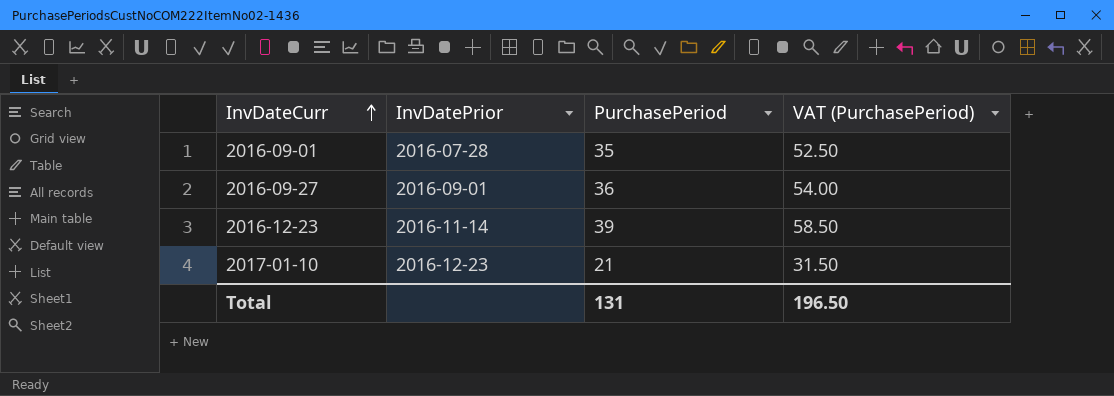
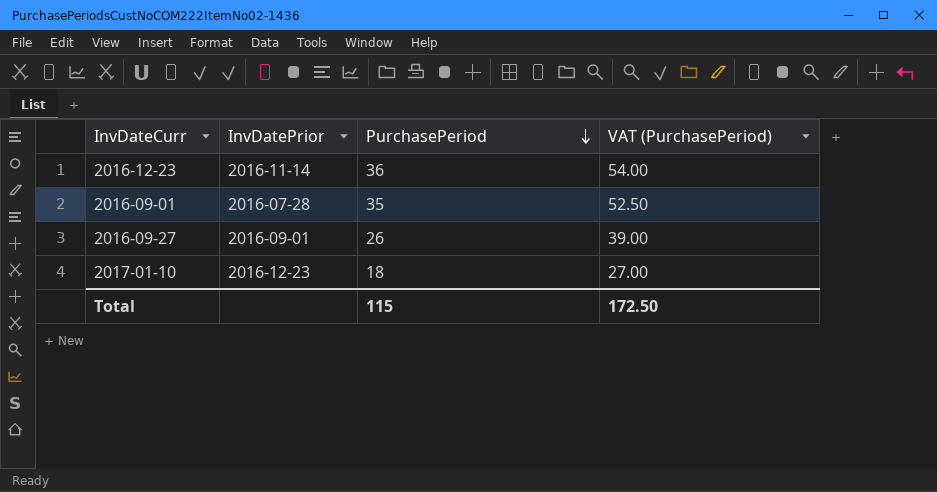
row order: InvDateCurr ascending -> PurchasePeriod descending
2016-12-23 | PurchasePeriod: 39 -> 36
2016-12-23 | VAT (PurchasePeriod): 58.50 -> 54.00
2016-09-27 | PurchasePeriod: 36 -> 26
2016-09-27 | VAT (PurchasePeriod): 54.00 -> 39.00
2017-01-10 | PurchasePeriod: 21 -> 18
2017-01-10 | VAT (PurchasePeriod): 31.50 -> 27.00
Total | PurchasePeriod: 131 -> 115
Total | VAT (PurchasePeriod): 196.50 -> 172.50

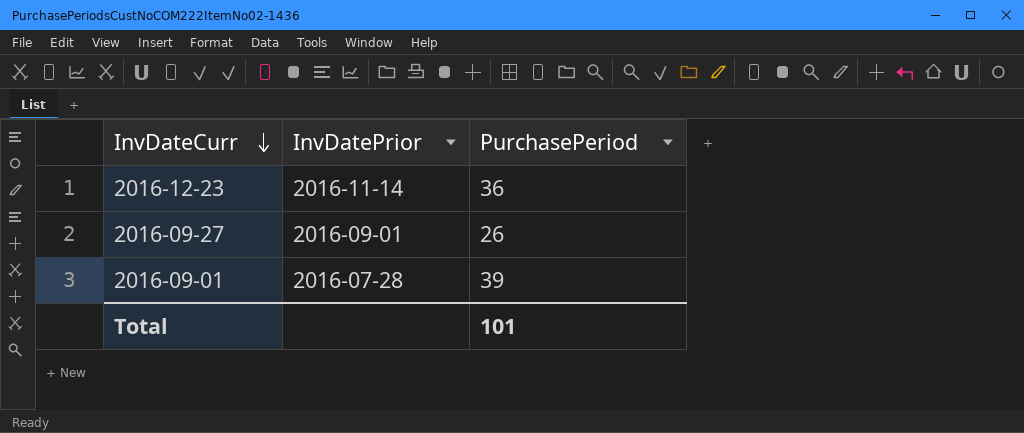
row order: PurchasePeriod descending -> InvDateCurr descending
column VAT (PurchasePeriod) | formula: [PurchasePeriod] * 1.5 -> none
row 2017-01-10: 2016-12-23 | 18 | 27.00 -> none
2016-09-01 | PurchasePeriod: 35 -> 39
Total | PurchasePeriod: 115 -> 101

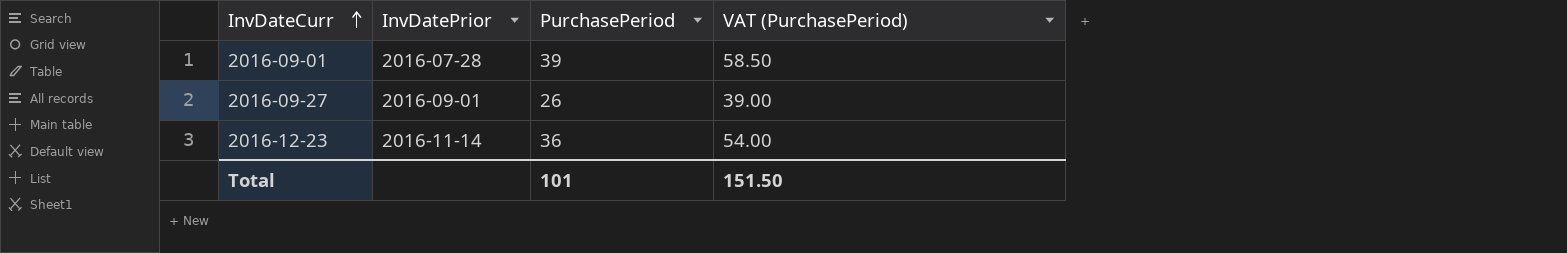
row order: InvDateCurr descending -> InvDateCurr ascending
column VAT (PurchasePeriod) | formula: none -> [PurchasePeriod] * 1.5

